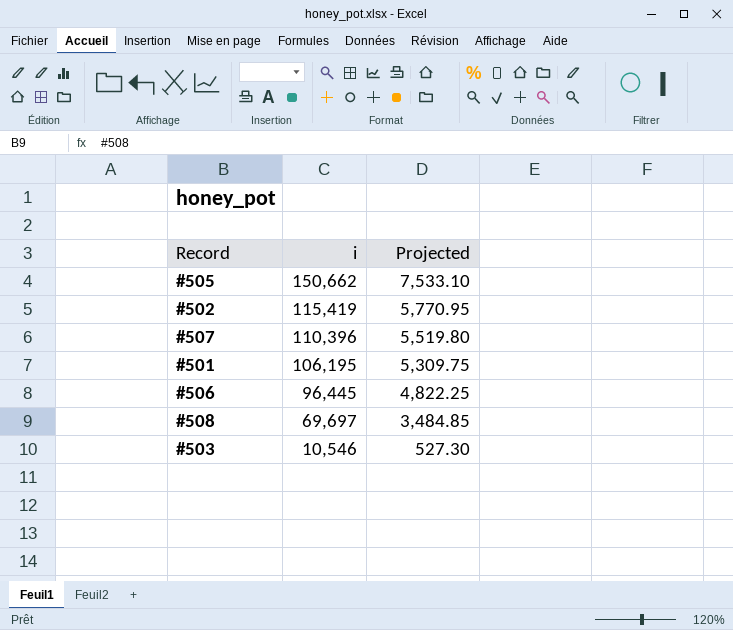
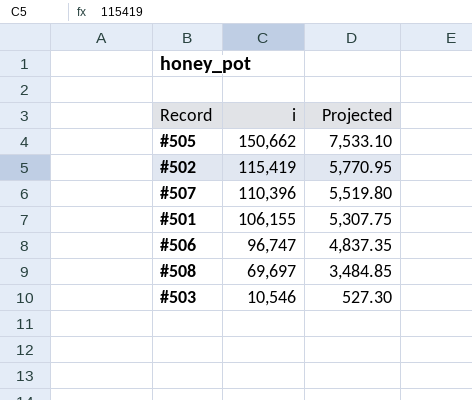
#501 | i: 106,195 -> 106,155
#501 | Projected: 5,309.75 -> 5,307.75
#506 | i: 96,445 -> 96,747
#506 | Projected: 4,822.25 -> 4,837.35

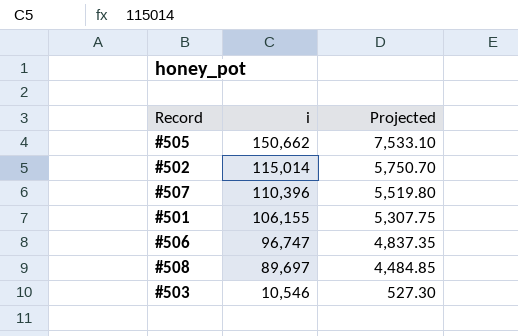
#502 | i: 115,419 -> 115,014
#502 | Projected: 5,770.95 -> 5,750.70
#508 | i: 69,697 -> 89,697
#508 | Projected: 3,484.85 -> 4,484.85

